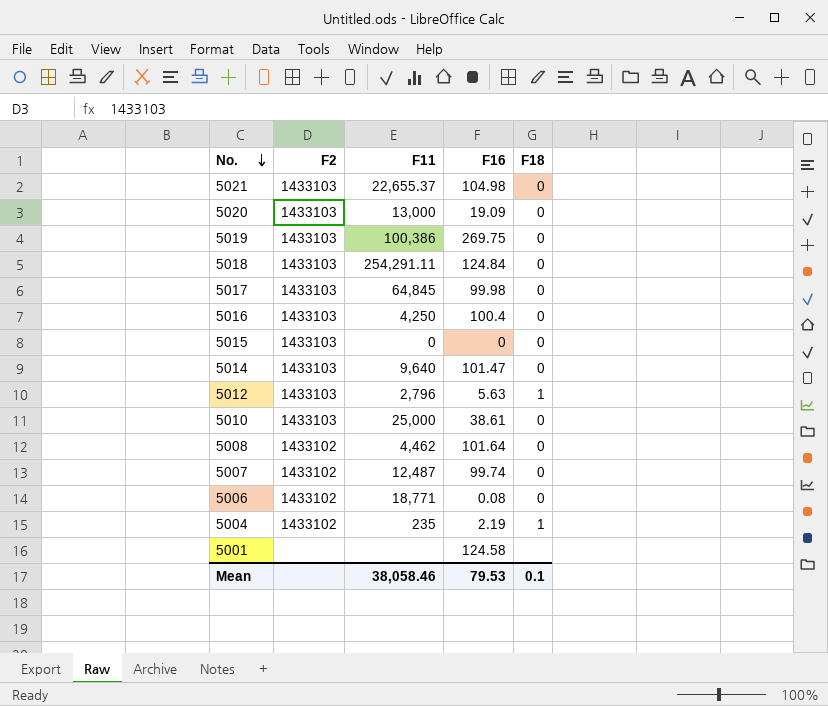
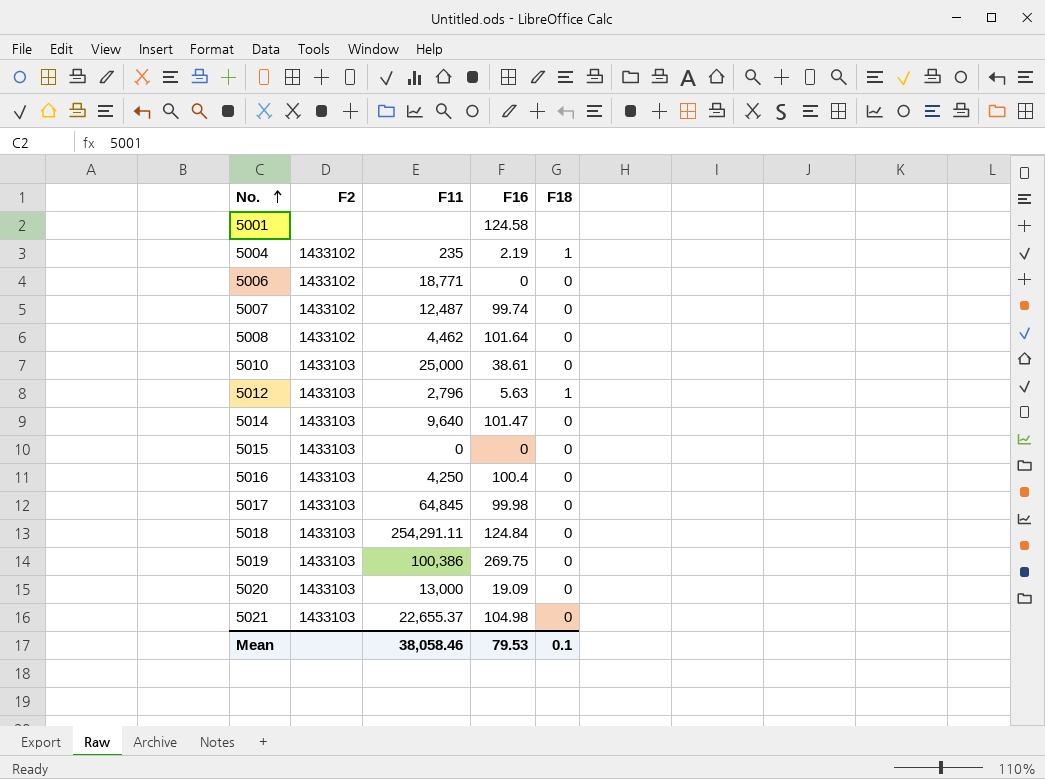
row order: No. descending -> No. ascending
5006 | F16: 0.08 -> 0

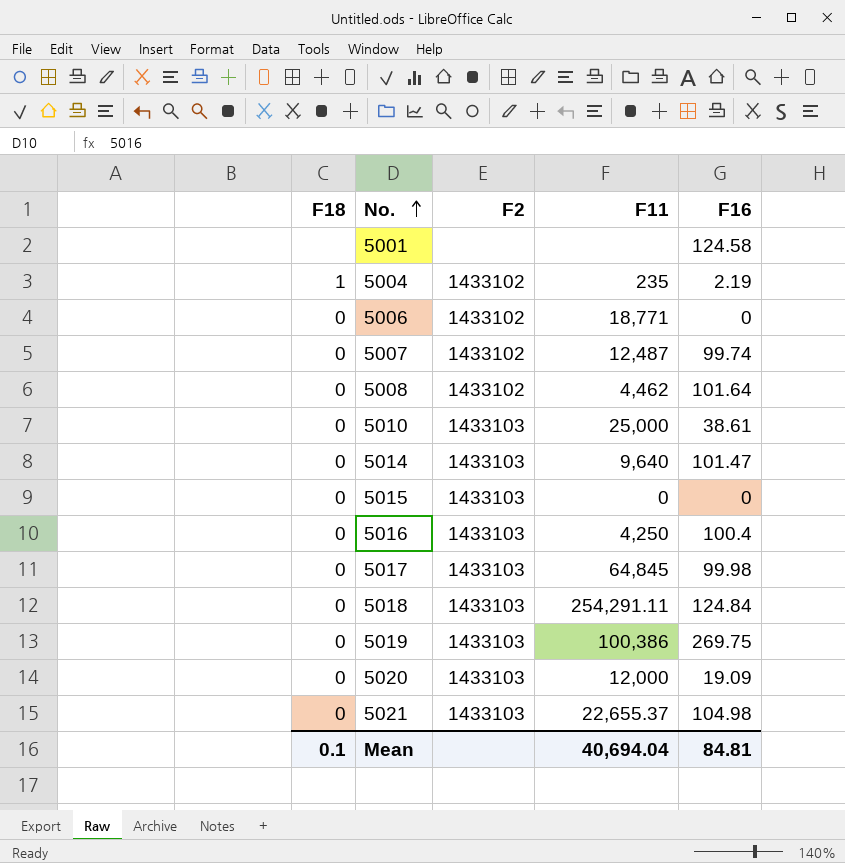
column F18 | position: 5 -> 1
row 5012: 1433103 | 2,796 | 5.63 | 1 -> none
5020 | F11: 13,000 -> 12,000
Mean | F11: 38,058.46 -> 40,694.04
Mean | F16: 79.53 -> 84.81

